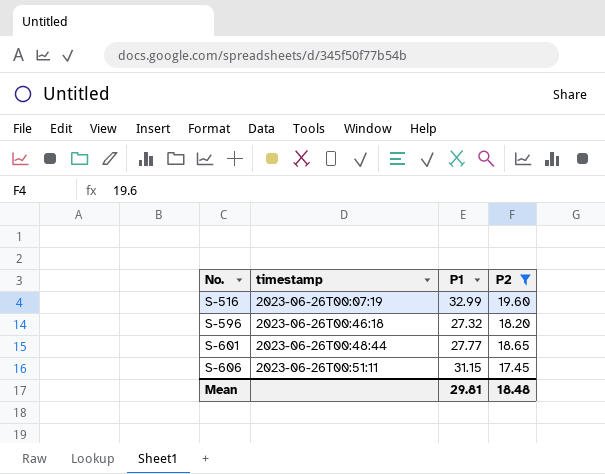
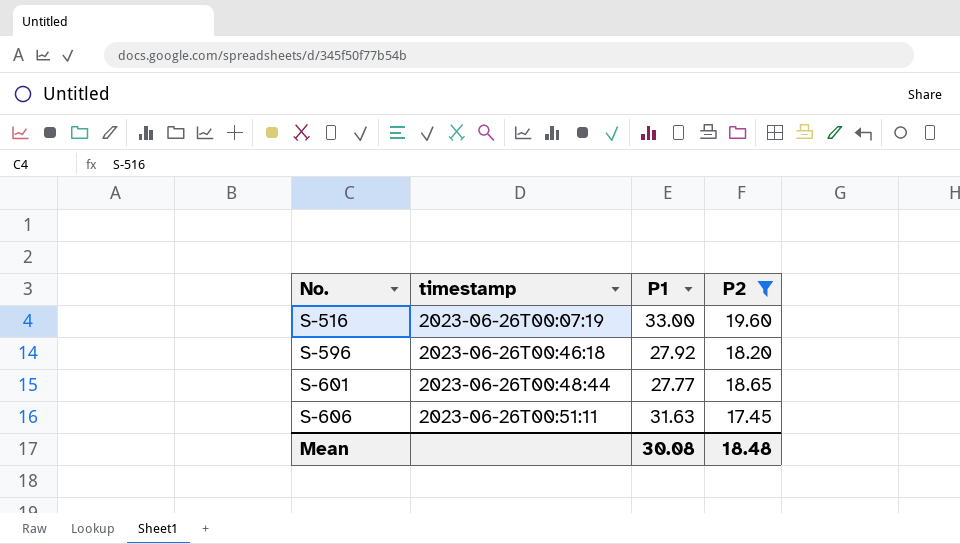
S-516 | P1: 32.99 -> 33.00
S-596 | P1: 27.32 -> 27.92
S-606 | P1: 31.15 -> 31.63
Mean | P1: 29.81 -> 30.08

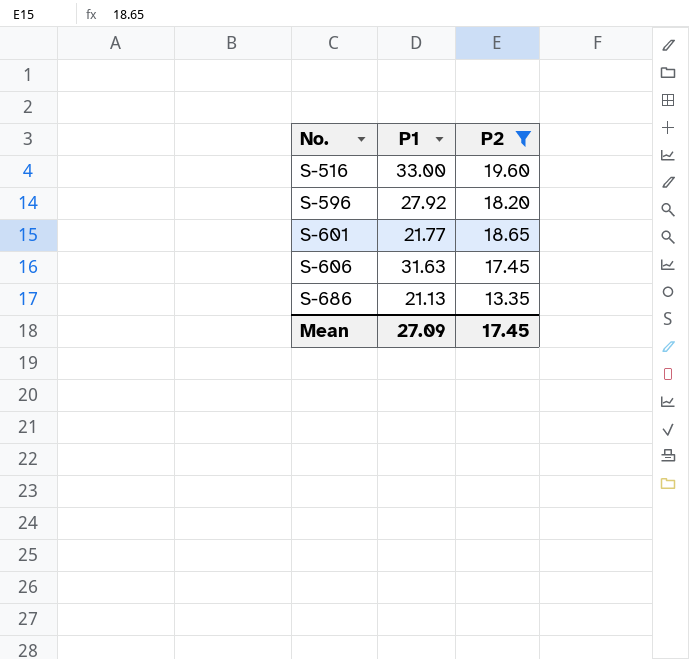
column timestamp | position: 2 -> none
S-601 | P1: 27.77 -> 21.77
row S-686: none -> 21.13 | 13.35
Mean | P1: 30.08 -> 27.09
Mean | P2: 18.48 -> 17.45

